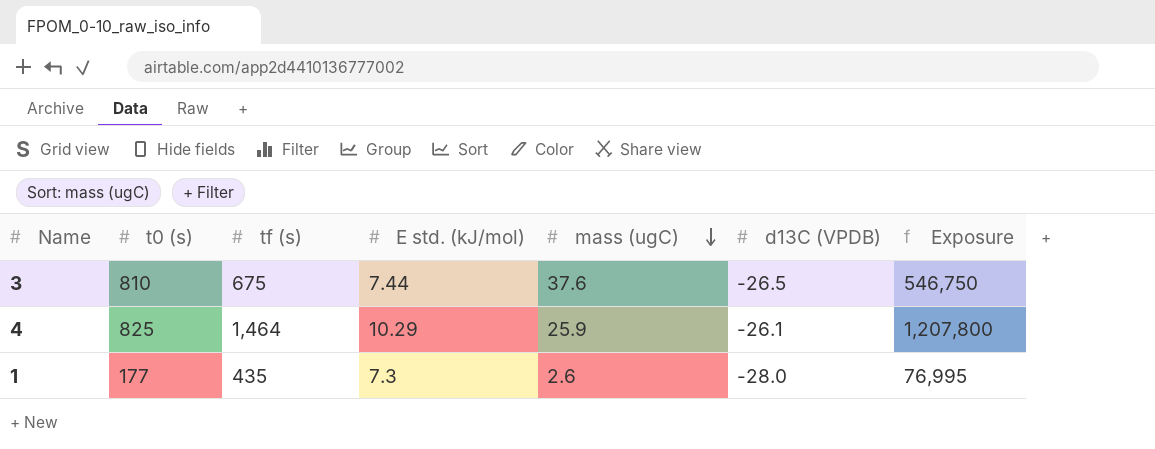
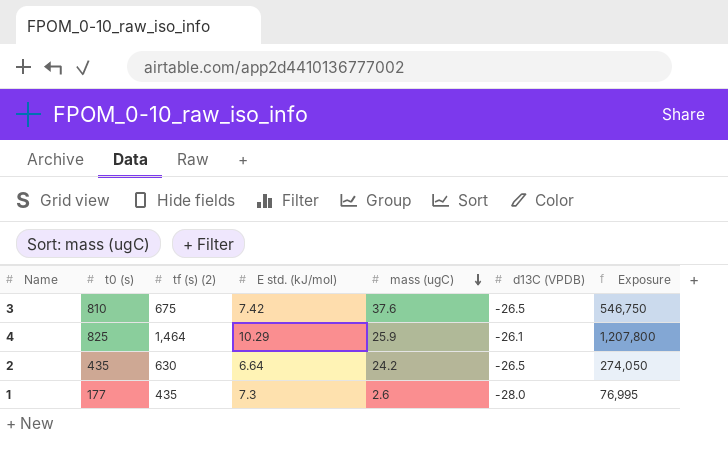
column name: tf (s) -> tf (s) (2)
3 | E std. (kJ/mol): 7.44 -> 7.42
row 2: none -> 435 | 630 | 6.64 | 24.2 | -26.5 | 274,050

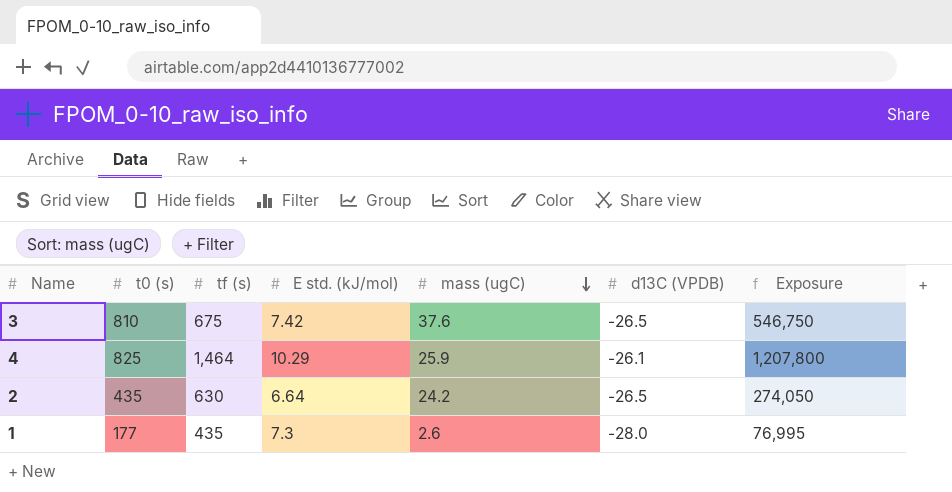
column name: tf (s) (2) -> tf (s)

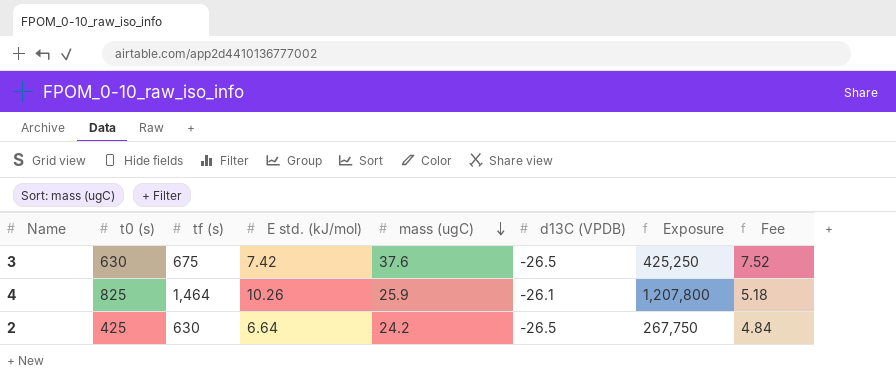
column Fee | formula: none -> [mass (ugC)] * 0.2
row 1: 177 | 435 | 7.3 | 2.6 | -28.0 | 76,995 -> none
3 | t0 (s): 810 -> 630
3 | Exposure: 546,750 -> 425,250
4 | E std. (kJ/mol): 10.29 -> 10.26
2 | t0 (s): 435 -> 425
2 | Exposure: 274,050 -> 267,750

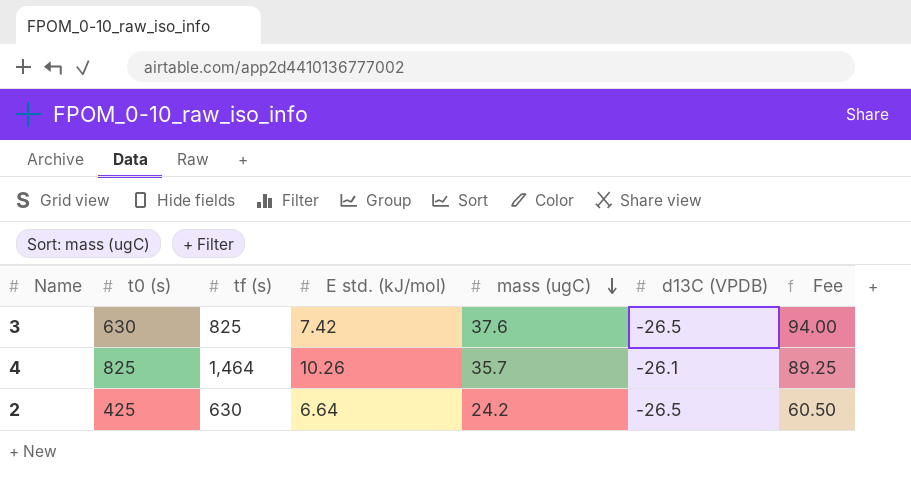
column Exposure | formula: [t0 (s)] * [tf (s)] -> none
column Fee | formula: [mass (ugC)] * 0.2 -> [mass (ugC)] * 2.5
3 | tf (s): 675 -> 825
4 | mass (ugC): 25.9 -> 35.7

